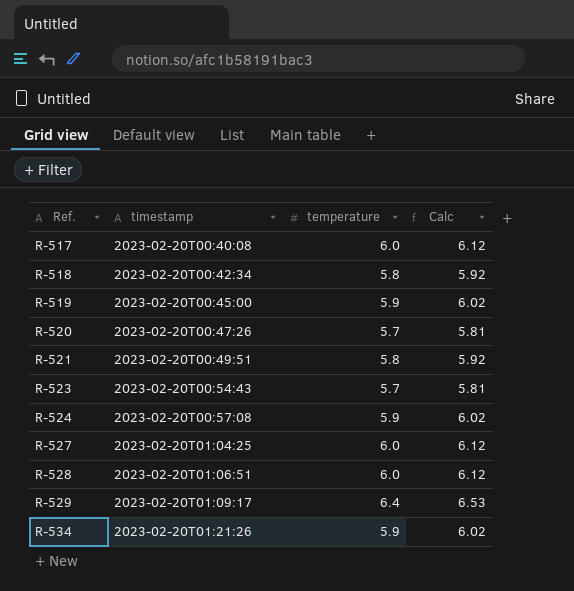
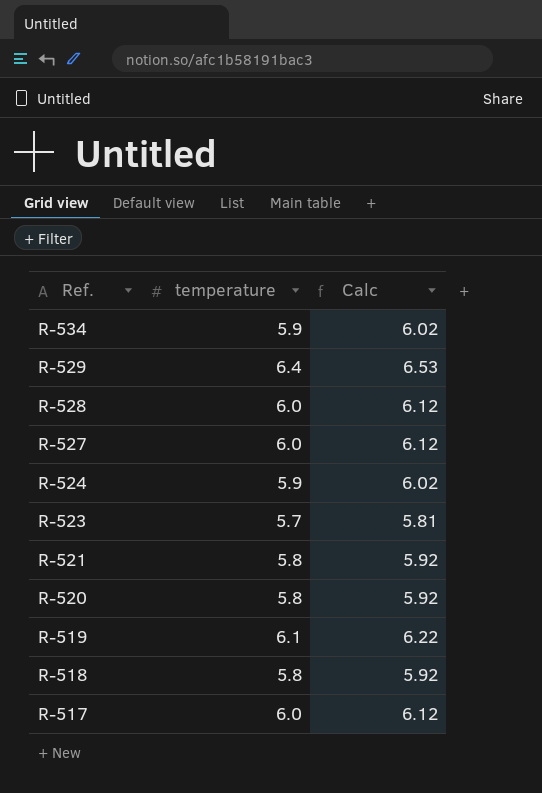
row order: Ref. ascending -> Ref. descending
column timestamp | position: 2 -> none
R-520 | temperature: 5.7 -> 5.8
R-520 | Calc: 5.81 -> 5.92
R-519 | temperature: 5.9 -> 6.1
R-519 | Calc: 6.02 -> 6.22

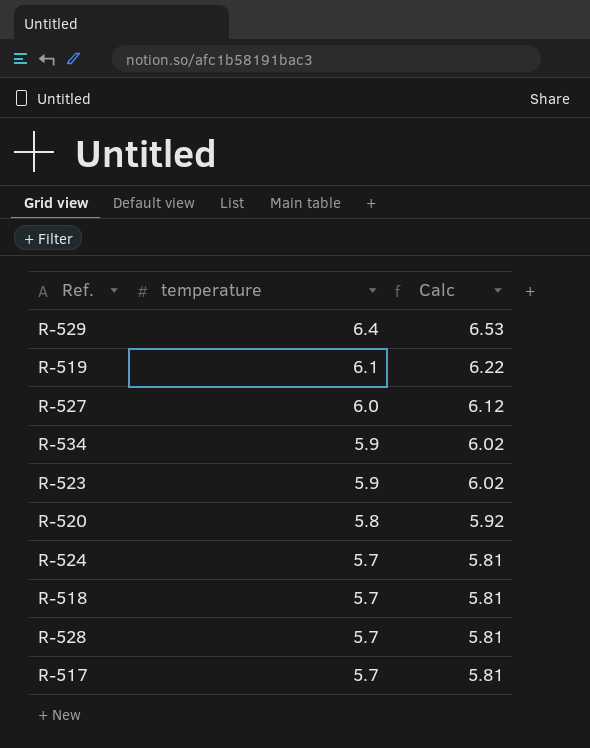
row order: Ref. descending -> temperature descending
row R-521: 5.8 | 5.92 -> none
R-523 | temperature: 5.7 -> 5.9
R-523 | Calc: 5.81 -> 6.02
R-524 | temperature: 5.9 -> 5.7
R-524 | Calc: 6.02 -> 5.81
R-518 | temperature: 5.8 -> 5.7
R-518 | Calc: 5.92 -> 5.81
R-528 | temperature: 6.0 -> 5.7
R-528 | Calc: 6.12 -> 5.81
R-517 | temperature: 6.0 -> 5.7
R-517 | Calc: 6.12 -> 5.81

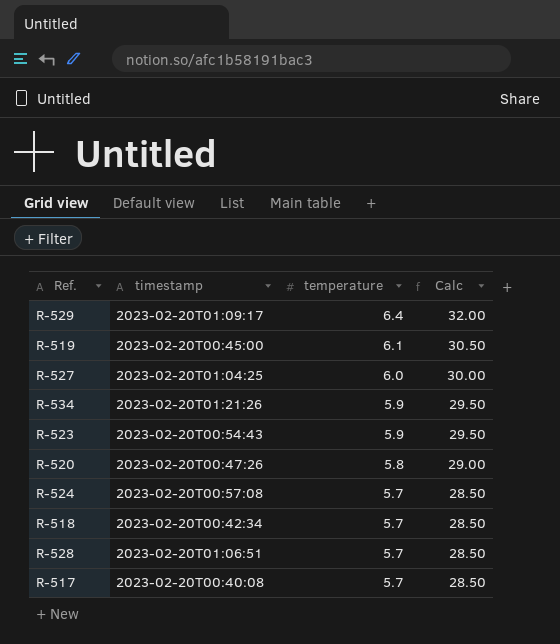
column timestamp | position: none -> 2
column Calc | formula: [temperature] * 1.02 -> [temperature] * 5

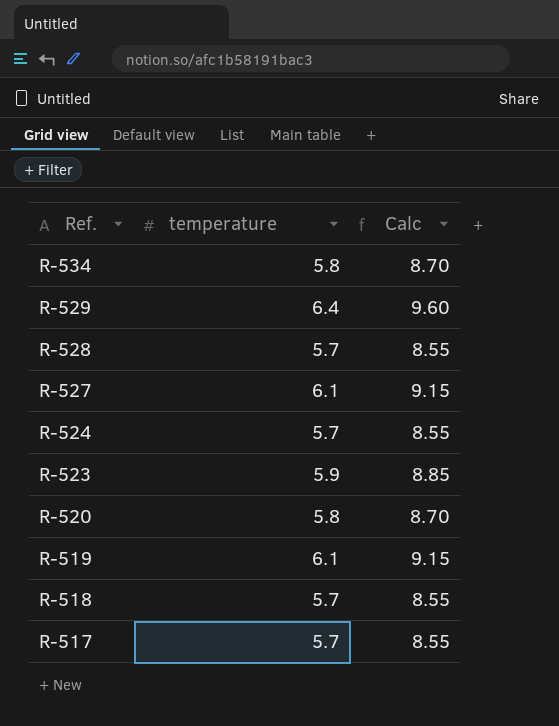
row order: temperature descending -> Ref. descending
column timestamp | position: 2 -> none
column Calc | formula: [temperature] * 5 -> [temperature] * 1.5
R-534 | temperature: 5.9 -> 5.8
R-527 | temperature: 6.0 -> 6.1

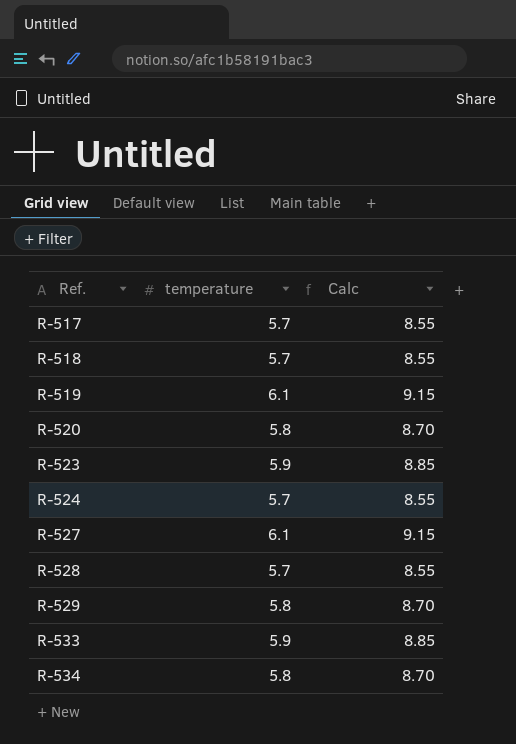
row order: Ref. descending -> Ref. ascending
R-529 | temperature: 6.4 -> 5.8
R-529 | Calc: 9.60 -> 8.70
row R-533: none -> 5.9 | 8.85

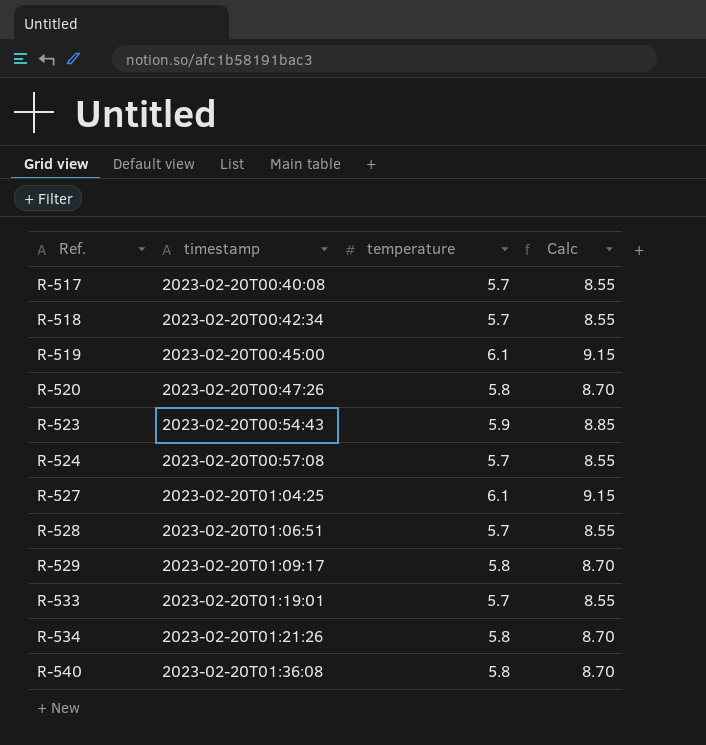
column timestamp | position: none -> 2
R-533 | temperature: 5.9 -> 5.7
R-533 | Calc: 8.85 -> 8.55
row R-540: none -> 2023-02-20T01:36:08 | 5.8 | 8.70

